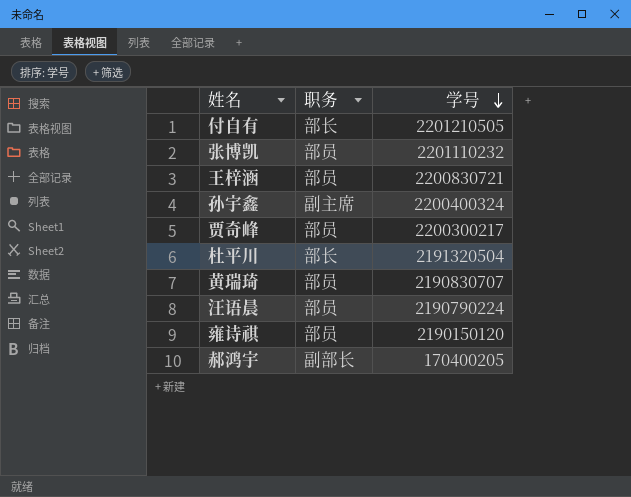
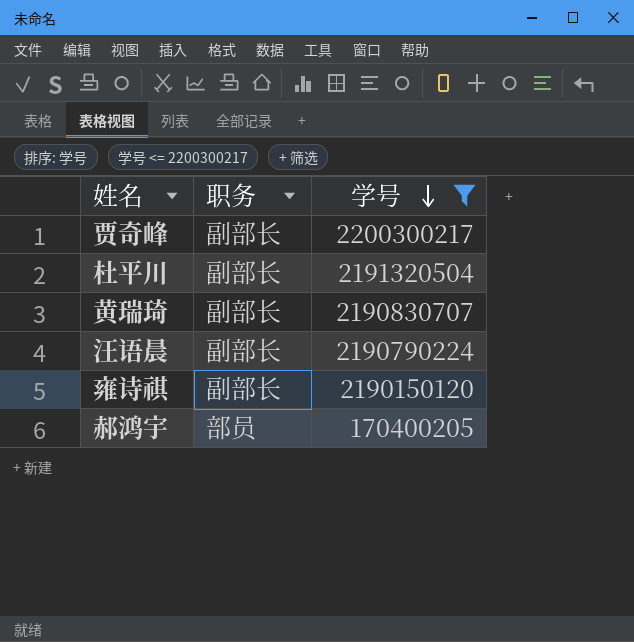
filter: none -> 学号 <= 2200300217
贾奇峰 | 职务: 部员 -> 副部长
杜平川 | 职务: 部长 -> 副部长
黄瑞琦 | 职务: 部员 -> 副部长
汪语晨 | 职务: 部员 -> 副部长
雍诗祺 | 职务: 部员 -> 副部长
郝鸿宇 | 职务: 副部长 -> 部员

